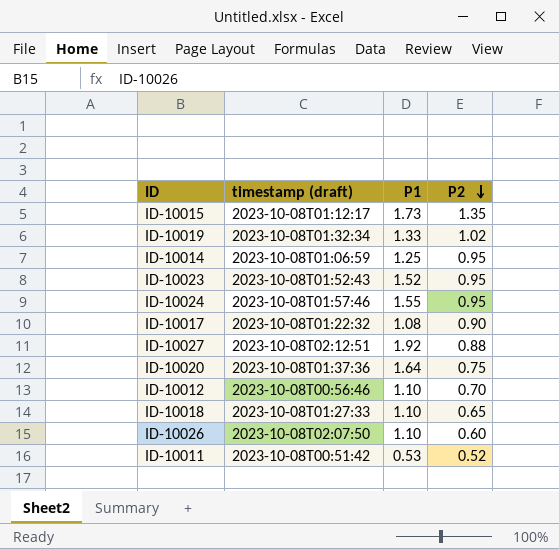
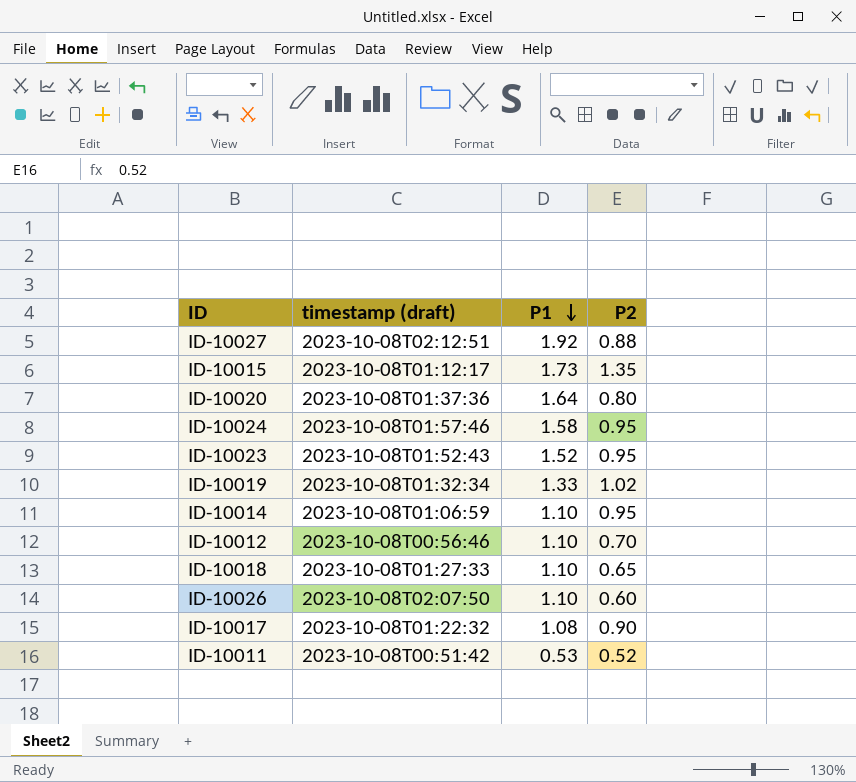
row order: P2 descending -> P1 descending
ID-10020 | P2: 0.75 -> 0.80
ID-10024 | P1: 1.55 -> 1.58
ID-10014 | P1: 1.25 -> 1.10

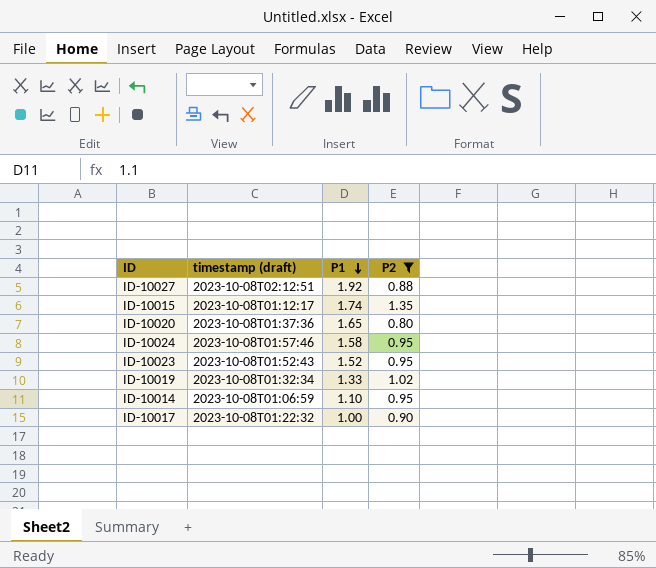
filter: none -> P2 >= 0.80
ID-10015 | P1: 1.73 -> 1.74
ID-10020 | P1: 1.64 -> 1.65
ID-10017 | P1: 1.08 -> 1.00

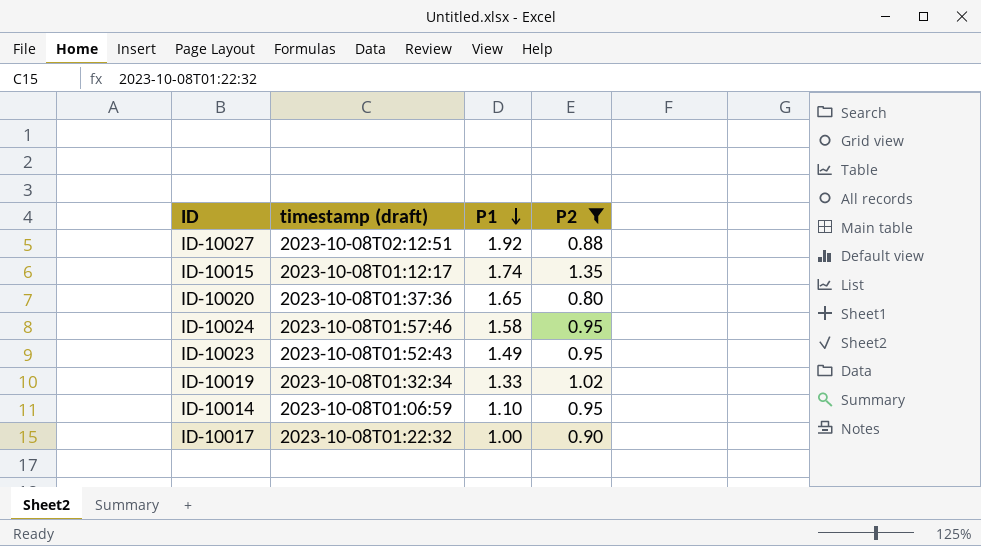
ID-10023 | P1: 1.52 -> 1.49

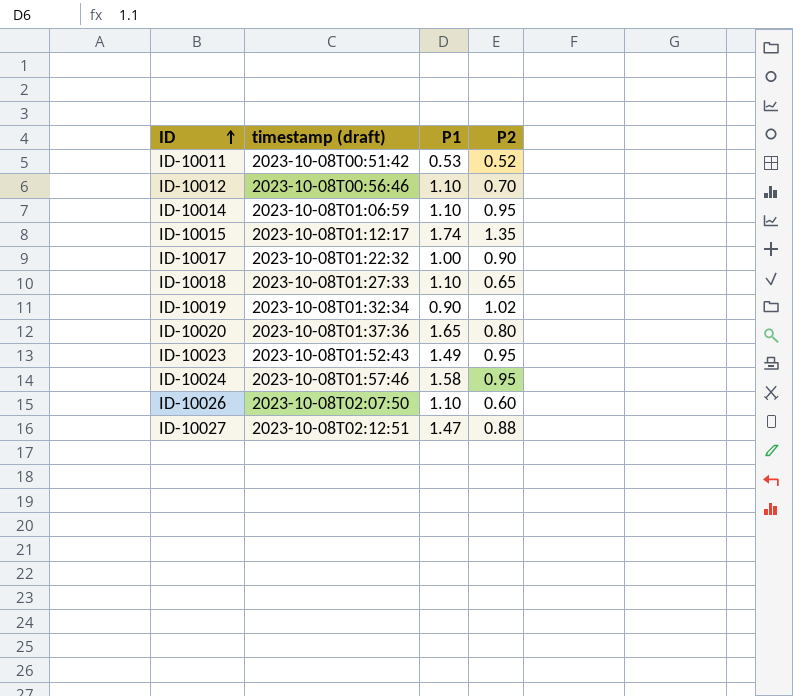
filter: P2 >= 0.80 -> none
row order: P1 descending -> ID ascending
ID-10019 | P1: 1.33 -> 0.90
ID-10027 | P1: 1.92 -> 1.47

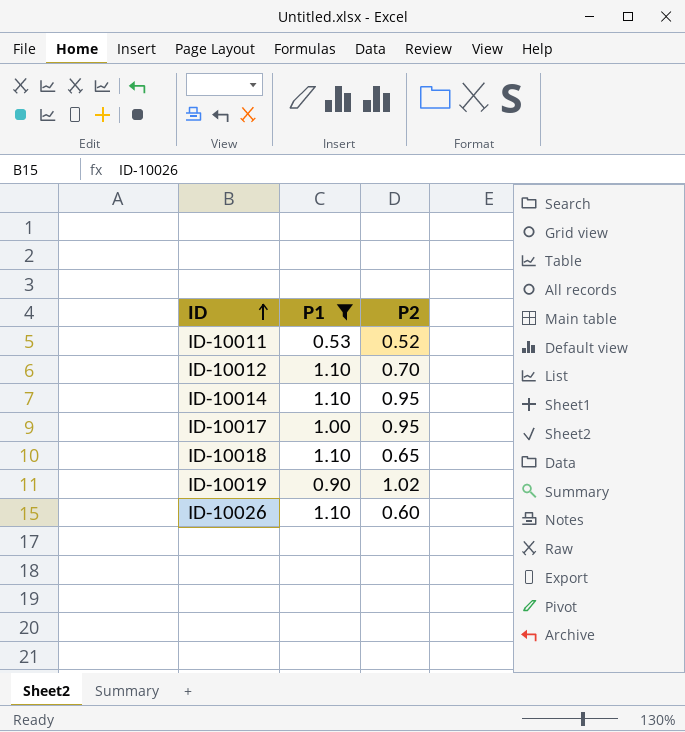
filter: none -> P1 <= 1.10
column timestamp (draft) | position: 2 -> none
ID-10017 | P2: 0.90 -> 0.95

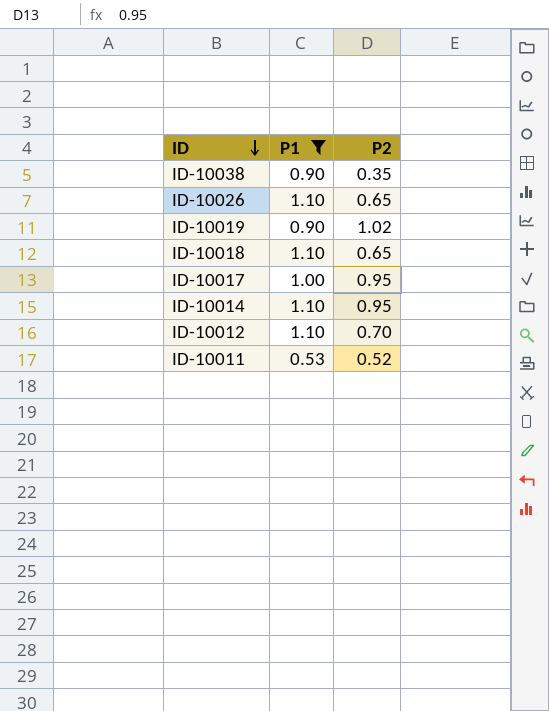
row order: ID ascending -> ID descending
row ID-10038: none -> 0.90 | 0.35
ID-10026 | P2: 0.60 -> 0.65

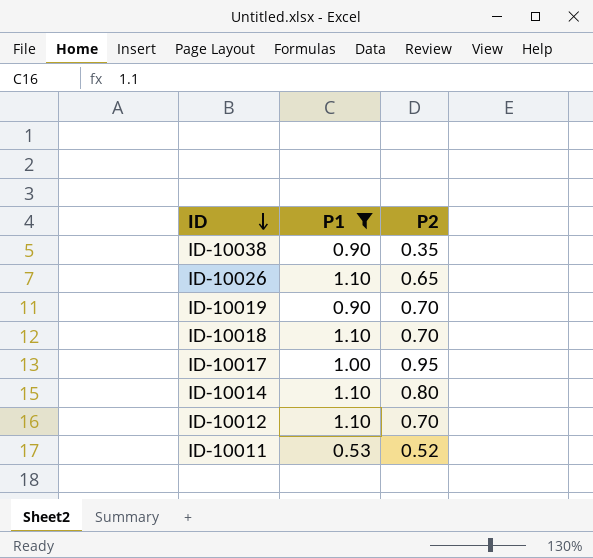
ID-10019 | P2: 1.02 -> 0.70
ID-10018 | P2: 0.65 -> 0.70
ID-10014 | P2: 0.95 -> 0.80

